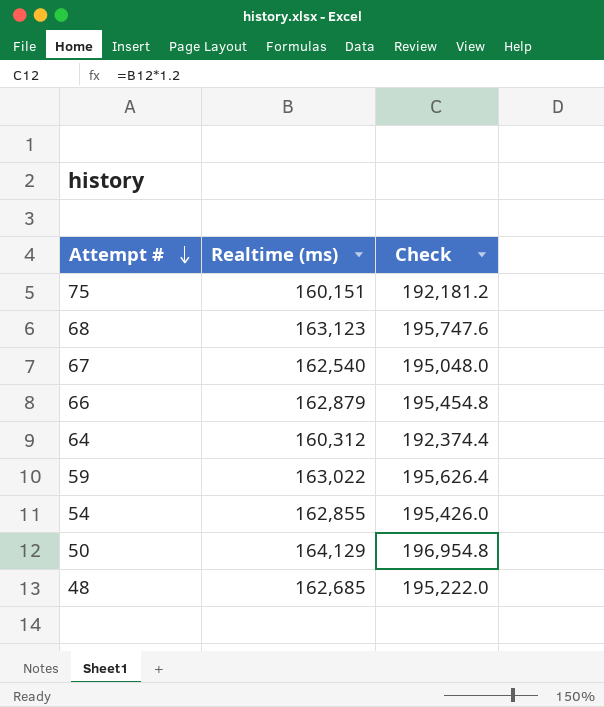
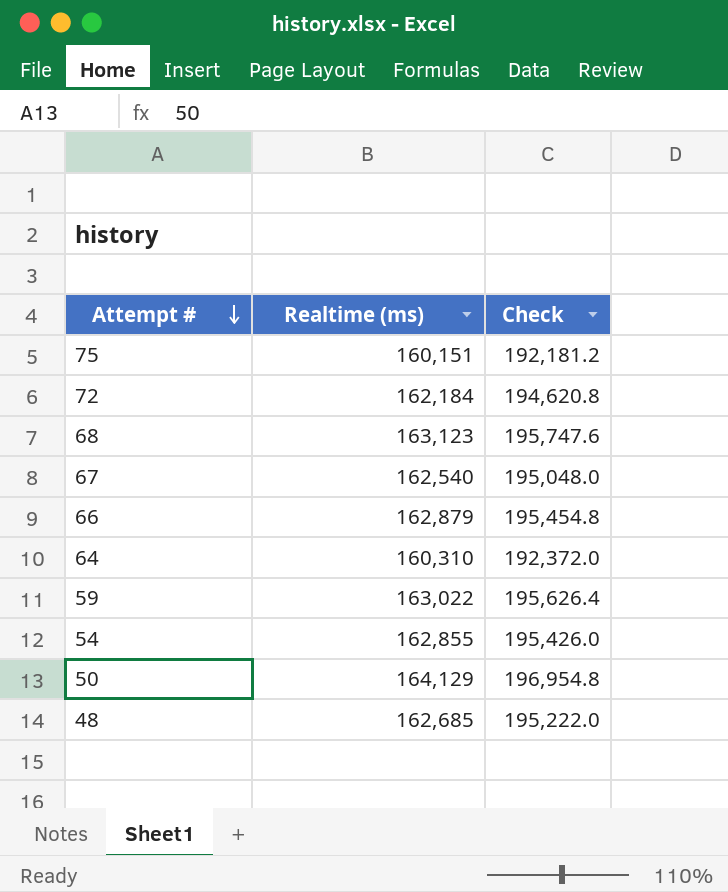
row 72: none -> 162,184 | 194,620.8
64 | Realtime (ms): 160,312 -> 160,310
64 | Check: 192,374.4 -> 192,372.0

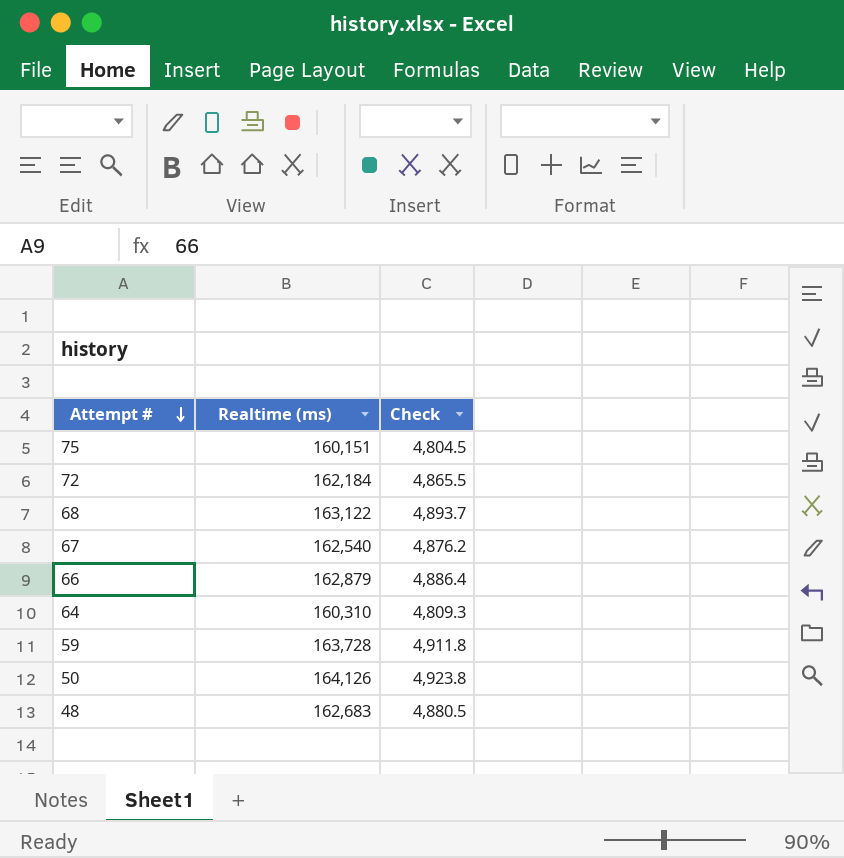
column Check | formula: [Realtime (ms)] * 1.2 -> [Realtime (ms)] * 0.03
row 54: 162,855 | 195,426.0 -> none
68 | Realtime (ms): 163,123 -> 163,122
59 | Realtime (ms): 163,022 -> 163,728
50 | Realtime (ms): 164,129 -> 164,126
48 | Realtime (ms): 162,685 -> 162,683

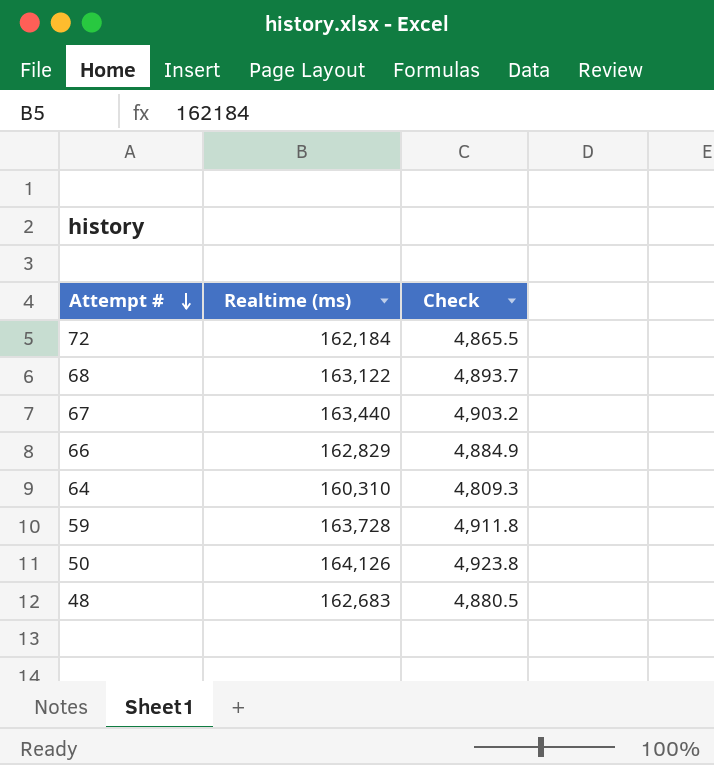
row 75: 160,151 | 4,804.5 -> none
67 | Realtime (ms): 162,540 -> 163,440
67 | Check: 4,876.2 -> 4,903.2
66 | Realtime (ms): 162,879 -> 162,829
66 | Check: 4,886.4 -> 4,884.9

